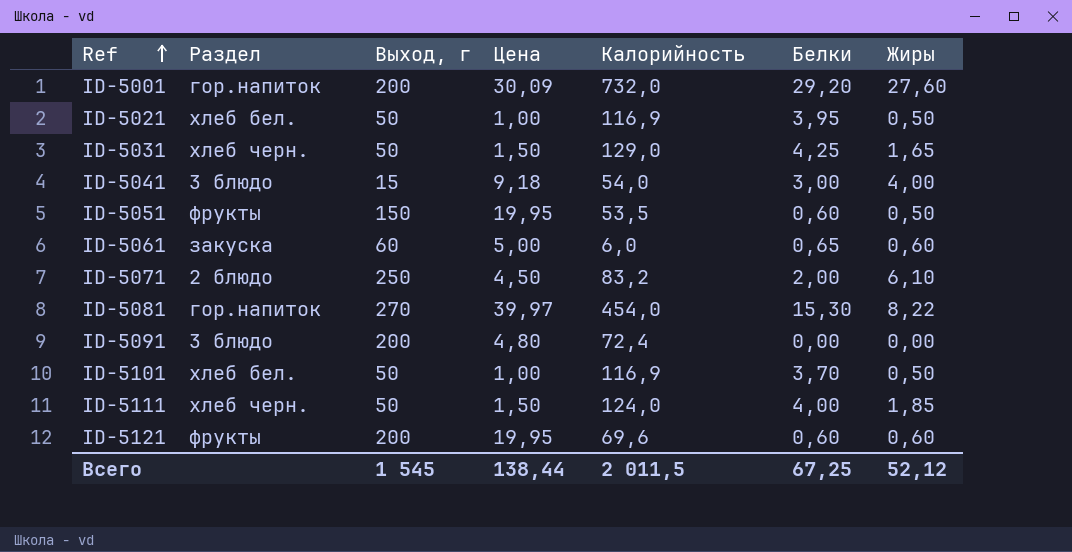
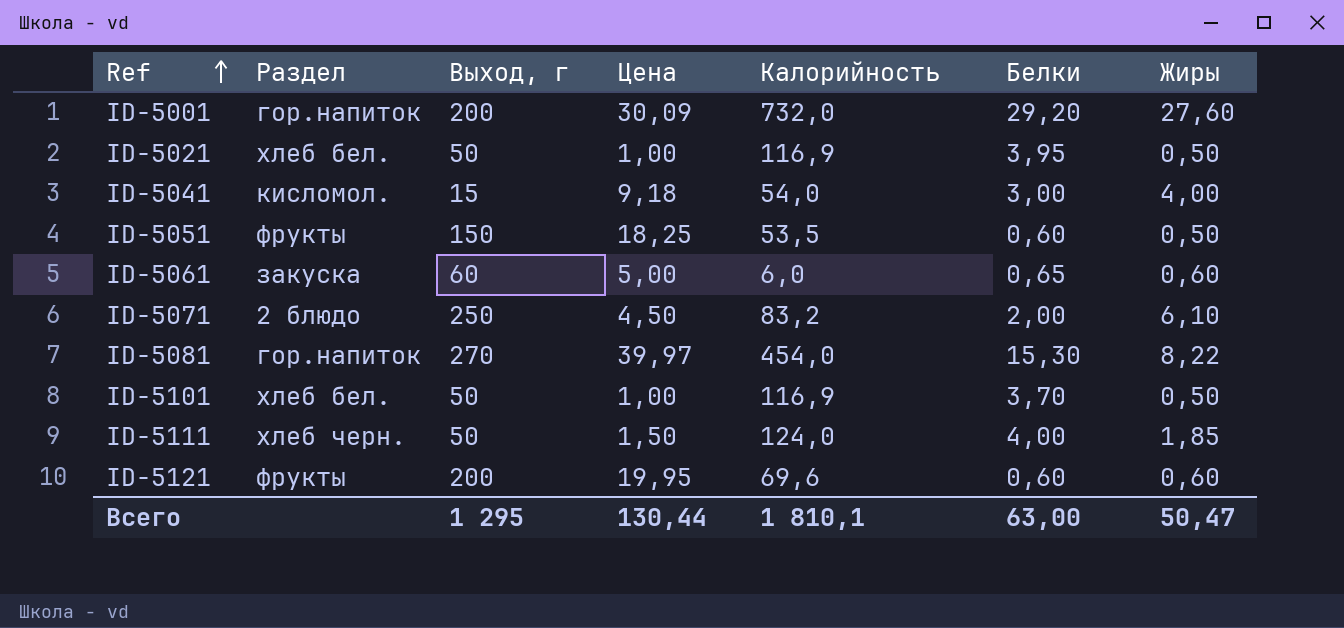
row ID-5031: хлеб черн. | 50 | 1,50 | 129,0 | 4,25 | 1,65 -> none
row ID-5091: 3 блюдо | 200 | 4,80 | 72,4 | 0,00 | 0,00 -> none
ID-5041 | Раздел: 3 блюдо -> кисломол.
ID-5051 | Цена: 19,95 -> 18,25
Всего | Выход, г: 1 545 -> 1 295
Всего | Цена: 138,44 -> 130,44
Всего | Калорийность: 2 011,5 -> 1 810,1
Всего | Белки: 67,25 -> 63,00
Всего | Жиры: 52,12 -> 50,47

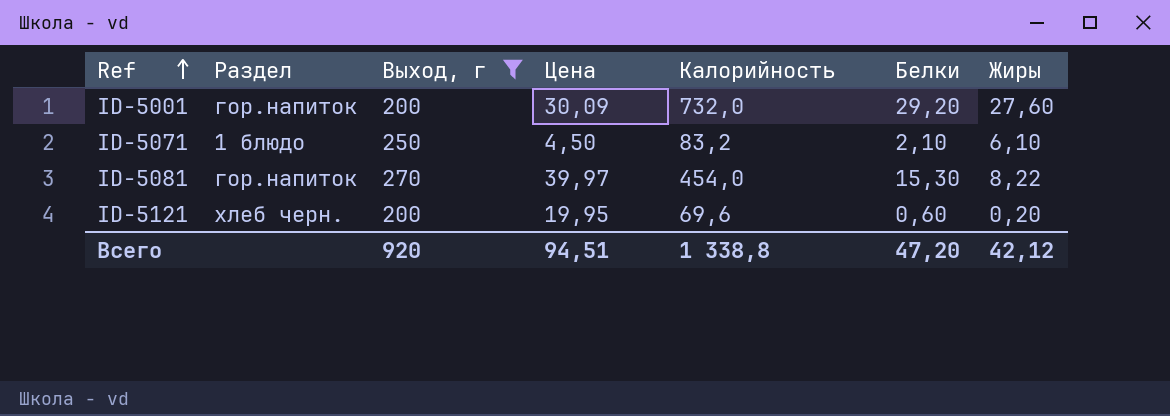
filter: none -> Выход, г >= 200
ID-5071 | Раздел: 2 блюдо -> 1 блюдо
ID-5071 | Белки: 2,00 -> 2,10
ID-5121 | Раздел: фрукты -> хлеб черн.
ID-5121 | Жиры: 0,60 -> 0,20
Всего | Выход, г: 1 295 -> 920
Всего | Цена: 130,44 -> 94,51
Всего | Калорийность: 1 810,1 -> 1 338,8
Всего | Белки: 63,00 -> 47,20
Всего | Жиры: 50,47 -> 42,12

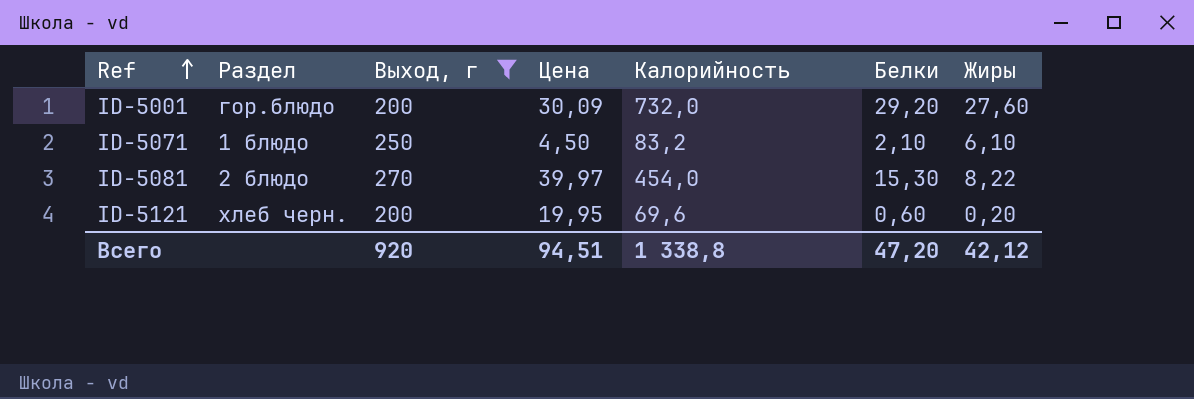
ID-5001 | Раздел: гор.напиток -> гор.блюдо
ID-5081 | Раздел: гор.напиток -> 2 блюдо

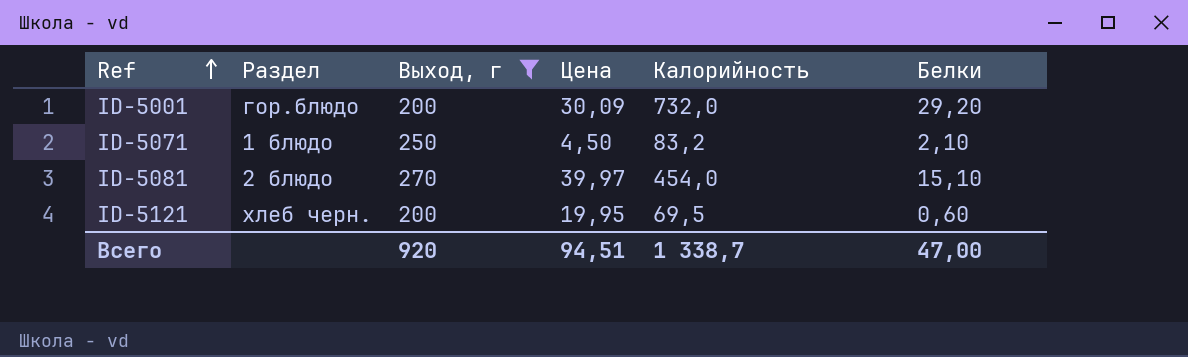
column Жиры | position: 7 -> none
ID-5081 | Белки: 15,30 -> 15,10
ID-5121 | Калорийность: 69,6 -> 69,5
Всего | Калорийность: 1 338,8 -> 1 338,7
Всего | Белки: 47,20 -> 47,00

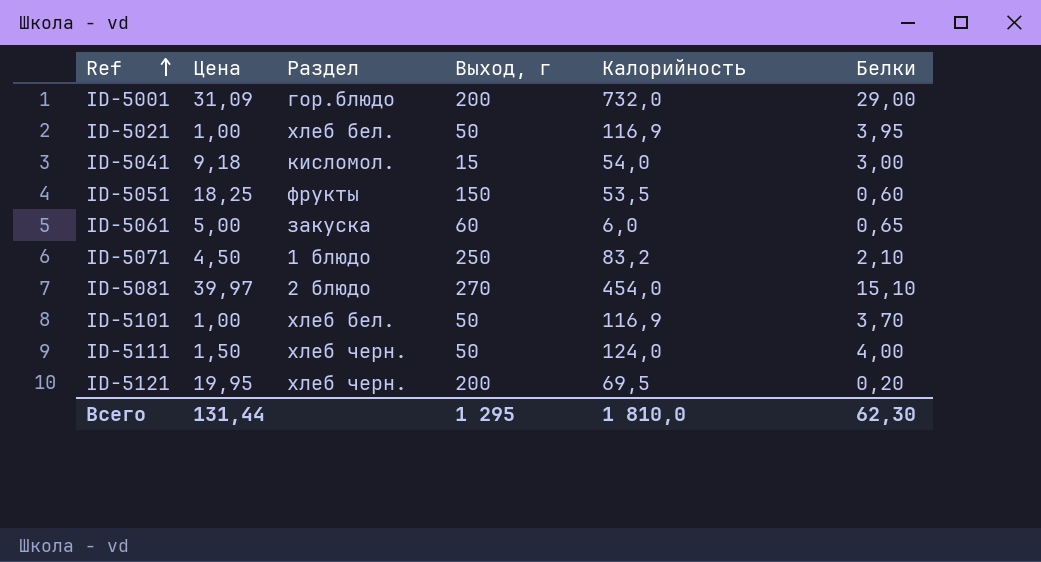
filter: Выход, г >= 200 -> none
column Цена | position: 4 -> 2
ID-5001 | Цена: 30,09 -> 31,09
ID-5001 | Белки: 29,20 -> 29,00
ID-5121 | Белки: 0,60 -> 0,20
Всего | Цена: 94,51 -> 131,44
Всего | Выход, г: 920 -> 1 295
Всего | Калорийность: 1 338,7 -> 1 810,0
Всего | Белки: 47,00 -> 62,30

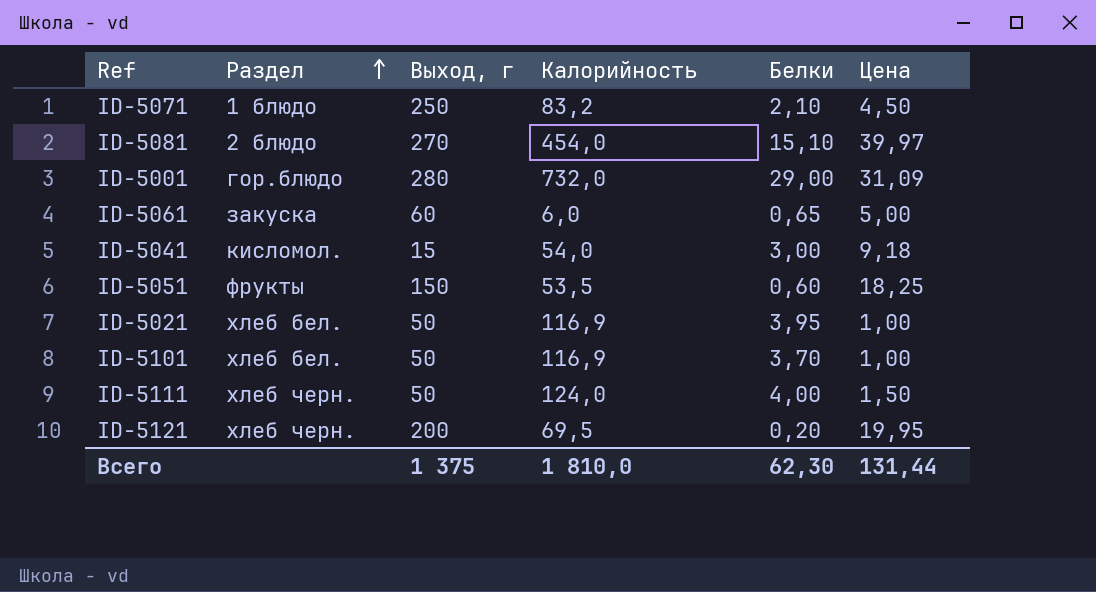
row order: Ref ascending -> Раздел ascending
column Цена | position: 2 -> 6
ID-5001 | Выход, г: 200 -> 280
Всего | Выход, г: 1 295 -> 1 375

